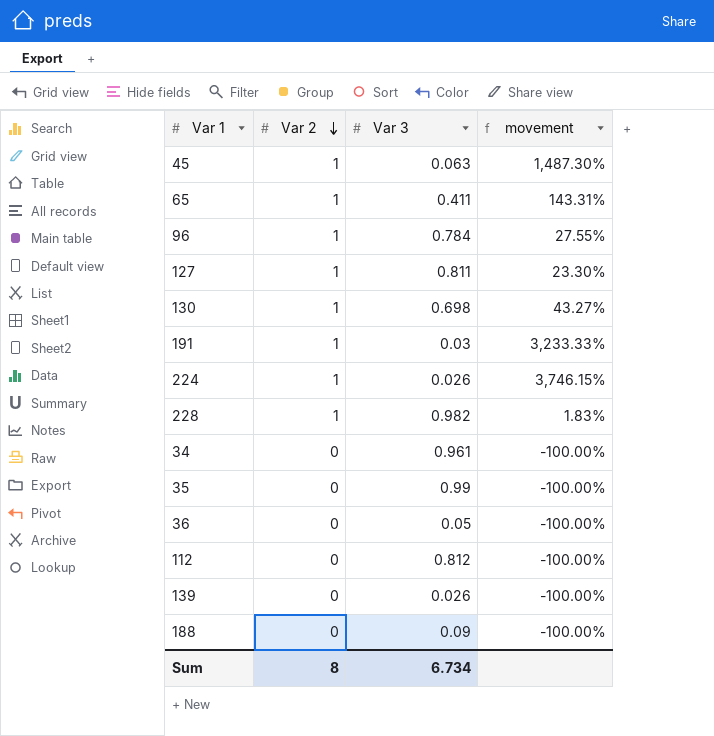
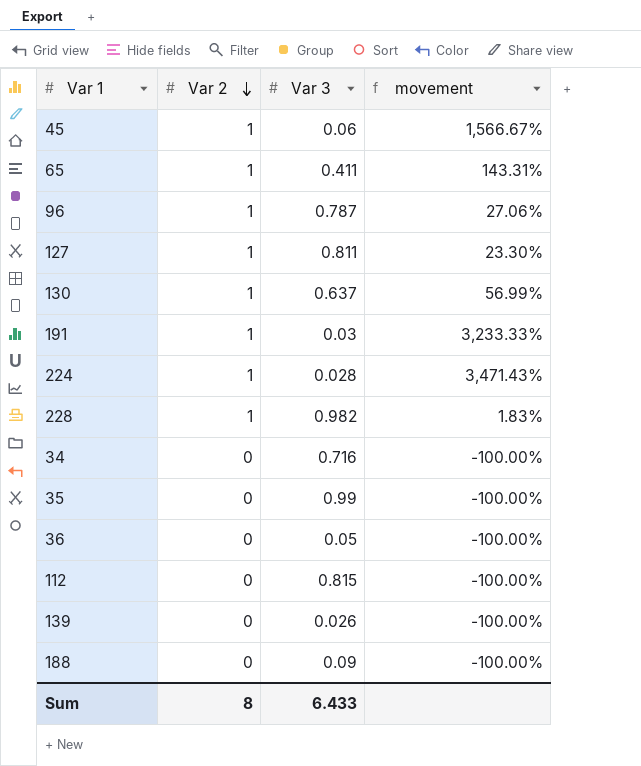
45 | Var 3: 0.063 -> 0.06
45 | movement: 1,487.30% -> 1,566.67%
96 | Var 3: 0.784 -> 0.787
96 | movement: 27.55% -> 27.06%
130 | Var 3: 0.698 -> 0.637
130 | movement: 43.27% -> 56.99%
224 | Var 3: 0.026 -> 0.028
224 | movement: 3,746.15% -> 3,471.43%
34 | Var 3: 0.961 -> 0.716
112 | Var 3: 0.812 -> 0.815
Sum | Var 3: 6.734 -> 6.433

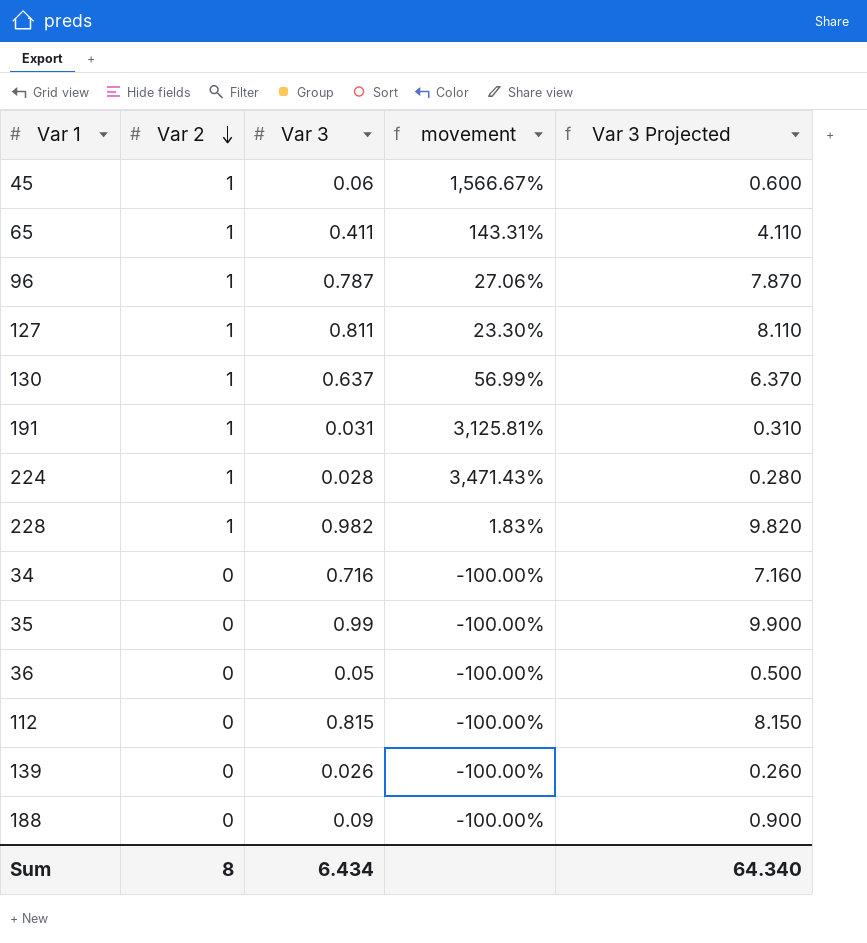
column Var 3 Projected | formula: none -> [Var 3] * 10
191 | Var 3: 0.03 -> 0.031
191 | movement: 3,233.33% -> 3,125.81%
Sum | Var 3: 6.433 -> 6.434

